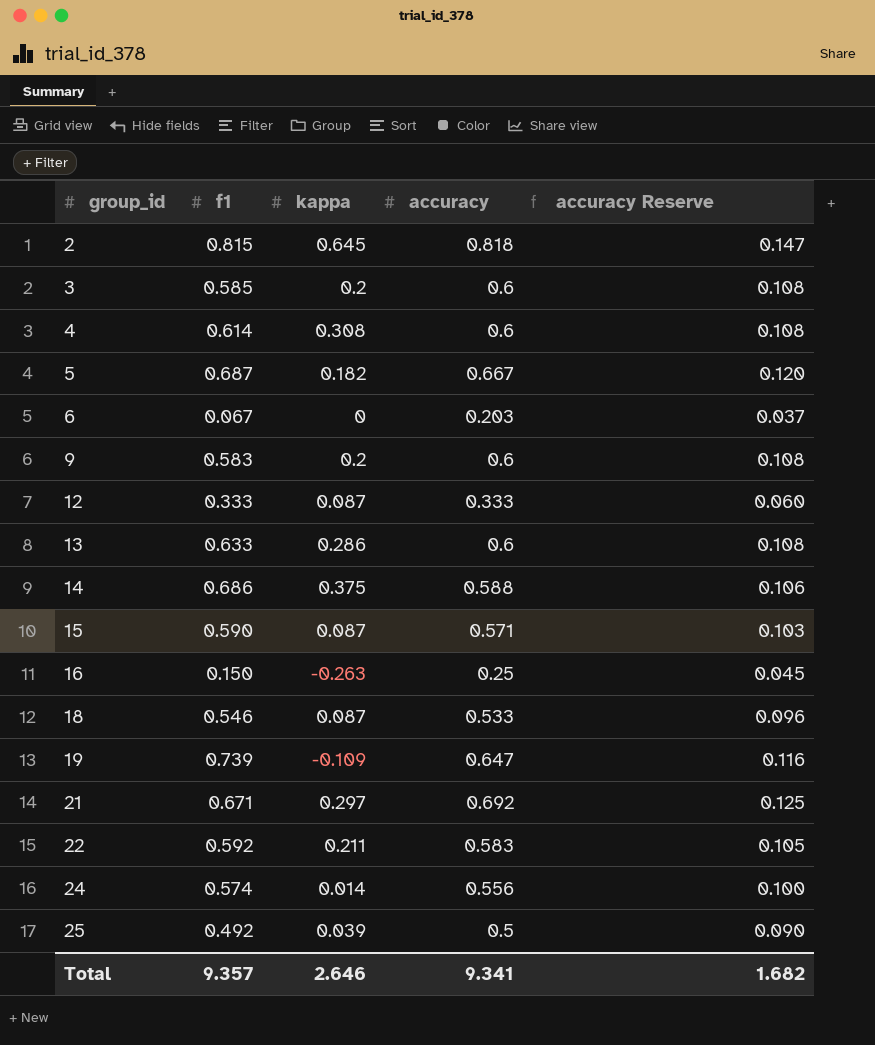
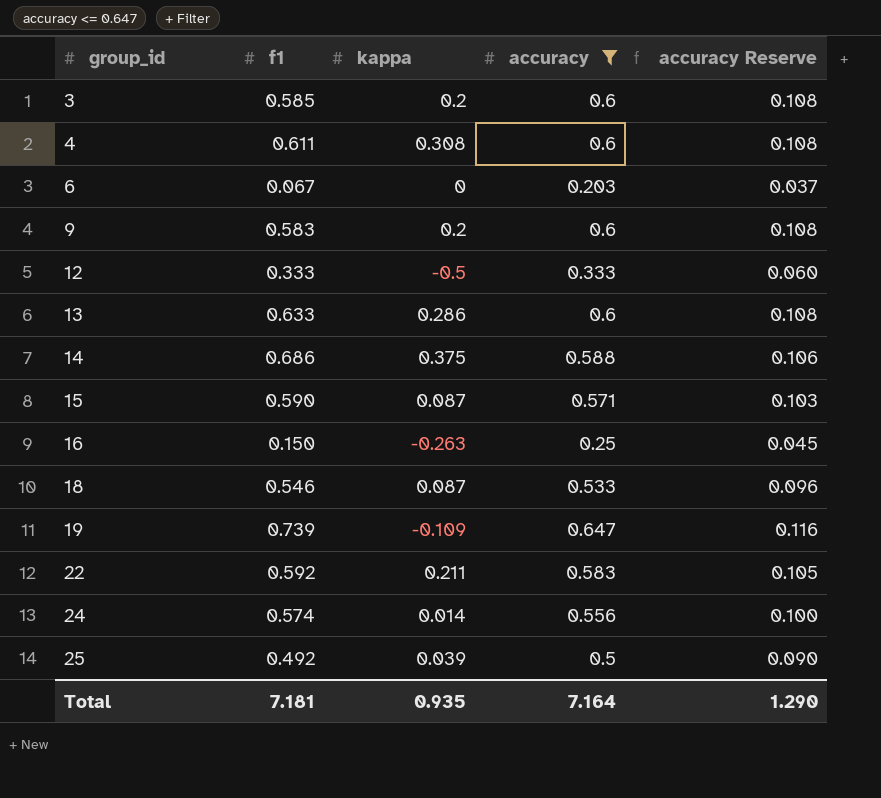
filter: none -> accuracy <= 0.647
4 | f1: 0.614 -> 0.611
12 | kappa: 0.087 -> -0.5
Total | f1: 9.357 -> 7.181
Total | kappa: 2.646 -> 0.935
Total | accuracy: 9.341 -> 7.164
Total | accuracy Reserve: 1.682 -> 1.290

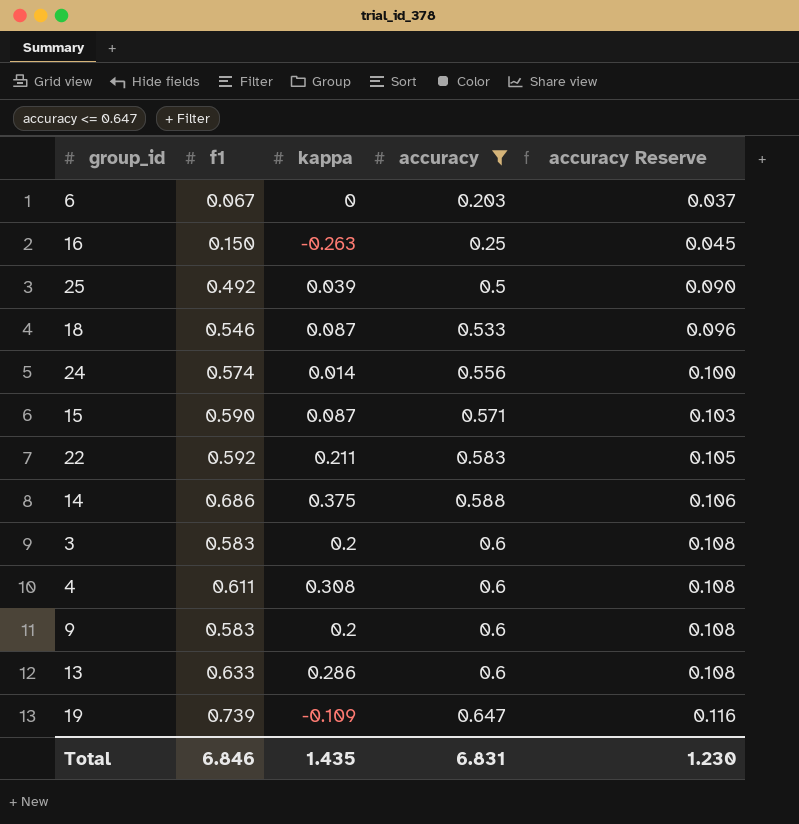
row order: group_id ascending -> accuracy ascending
row 12: 0.333 | -0.5 | 0.333 | 0.060 -> none
3 | f1: 0.585 -> 0.583
Total | f1: 7.181 -> 6.846
Total | kappa: 0.935 -> 1.435
Total | accuracy: 7.164 -> 6.831
Total | accuracy Reserve: 1.290 -> 1.230

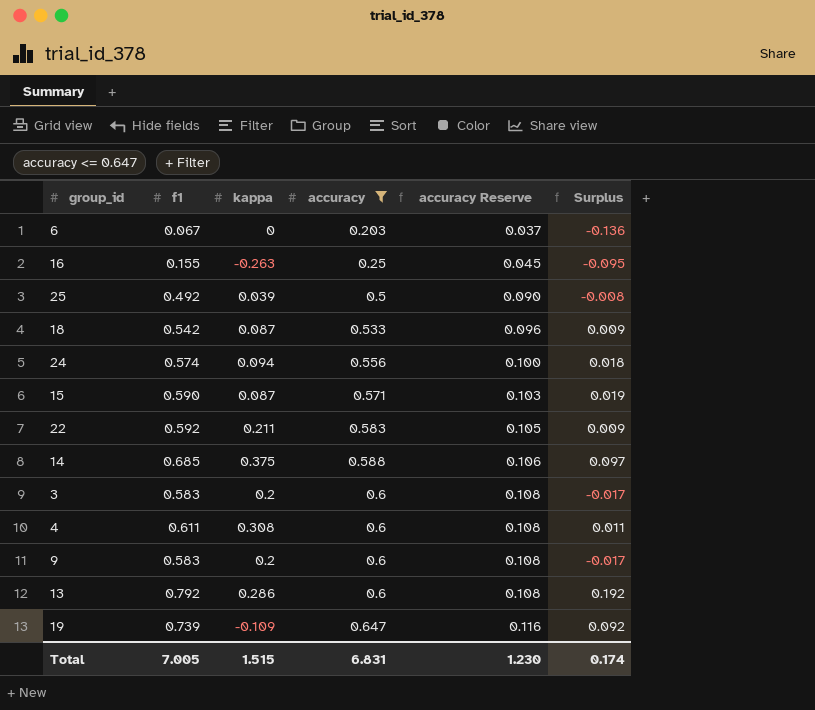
column Surplus | formula: none -> [f1] - [accuracy]
16 | f1: 0.150 -> 0.155
18 | f1: 0.546 -> 0.542
24 | kappa: 0.014 -> 0.094
14 | f1: 0.686 -> 0.685
13 | f1: 0.633 -> 0.792
Total | f1: 6.846 -> 7.005
Total | kappa: 1.435 -> 1.515

